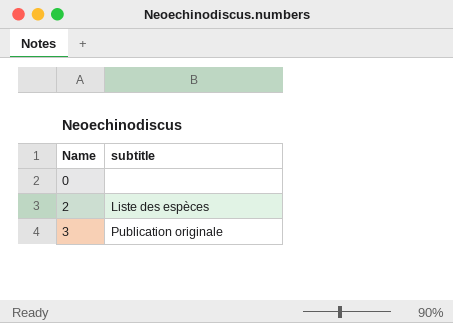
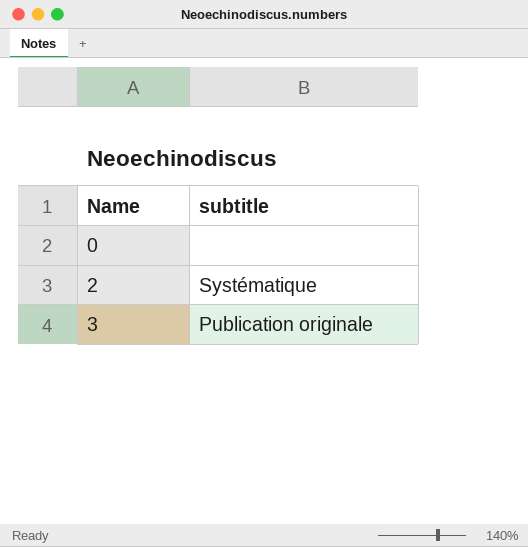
2 | subtitle: Liste des espèces -> Systématique

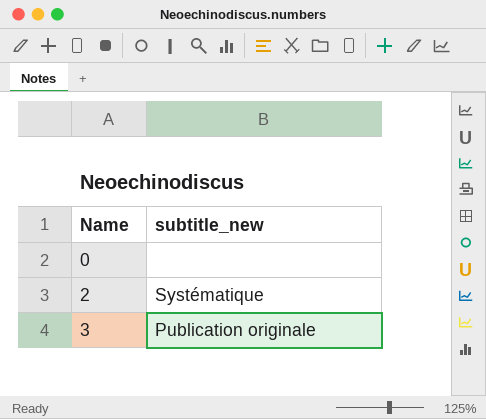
column name: subtitle -> subtitle_new

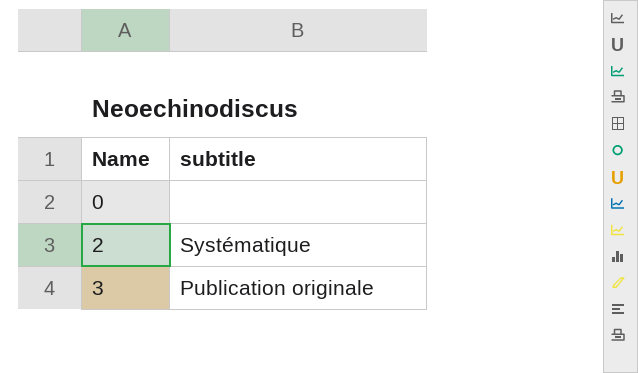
column name: subtitle_new -> subtitle

